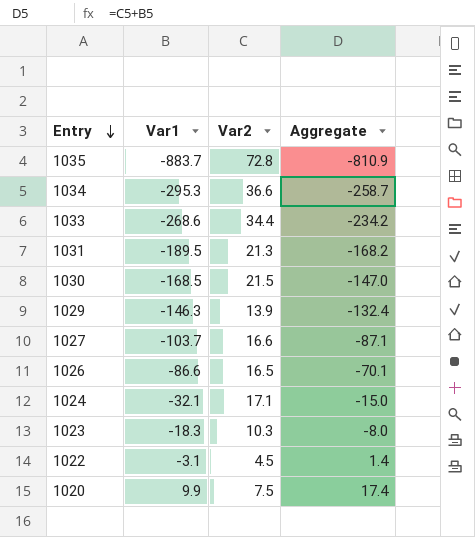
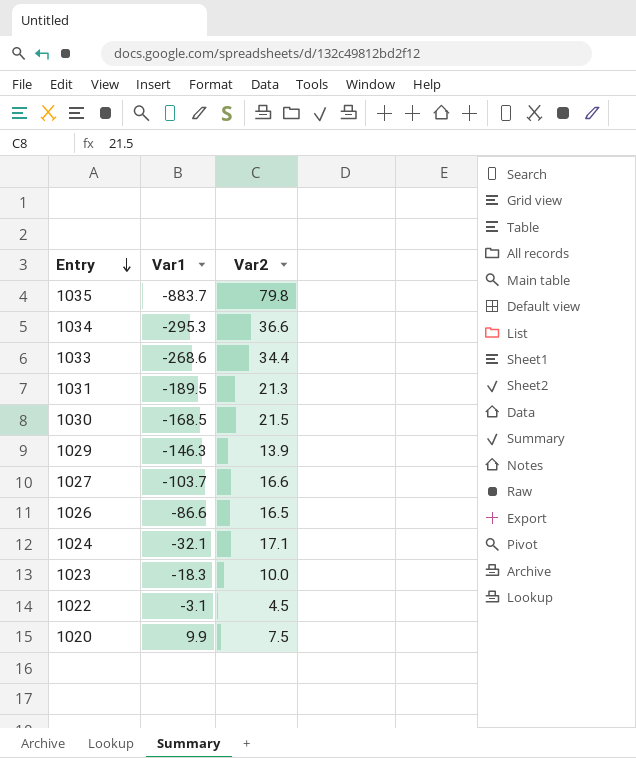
column Aggregate | formula: [Var1] + [Var2] -> none
1035 | Var2: 72.8 -> 79.8
1023 | Var2: 10.3 -> 10.0

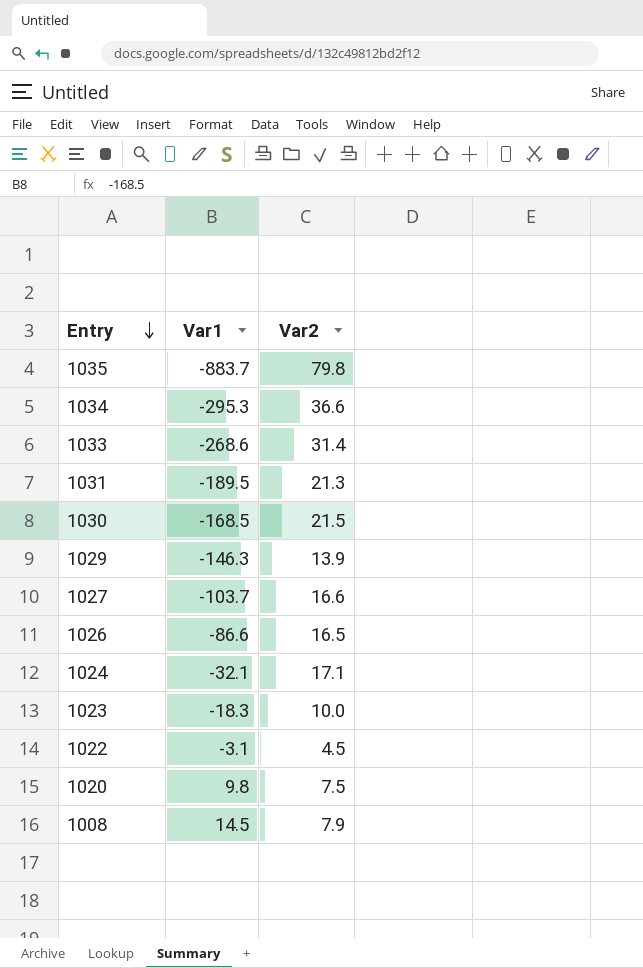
1033 | Var2: 34.4 -> 31.4
1020 | Var1: 9.9 -> 9.8
row 1008: none -> 14.5 | 7.9

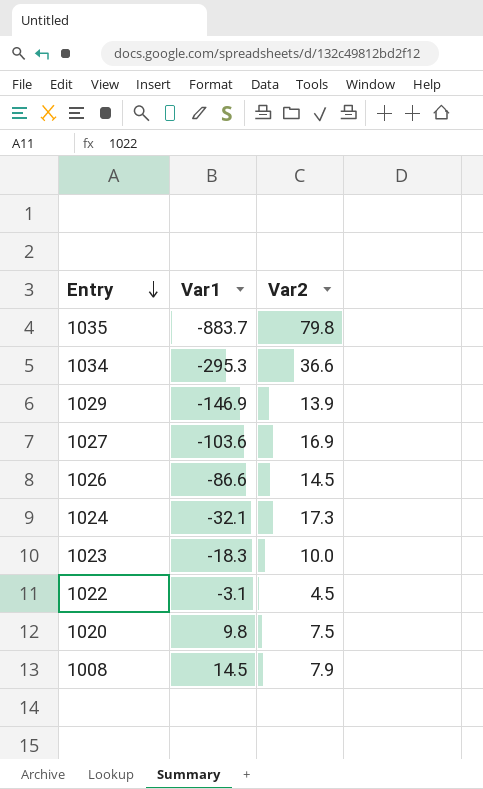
row 1033: -268.6 | 31.4 -> none
row 1031: -189.5 | 21.3 -> none
row 1030: -168.5 | 21.5 -> none
1029 | Var1: -146.3 -> -146.9
1027 | Var1: -103.7 -> -103.6
1027 | Var2: 16.6 -> 16.9
1026 | Var2: 16.5 -> 14.5
1024 | Var2: 17.1 -> 17.3

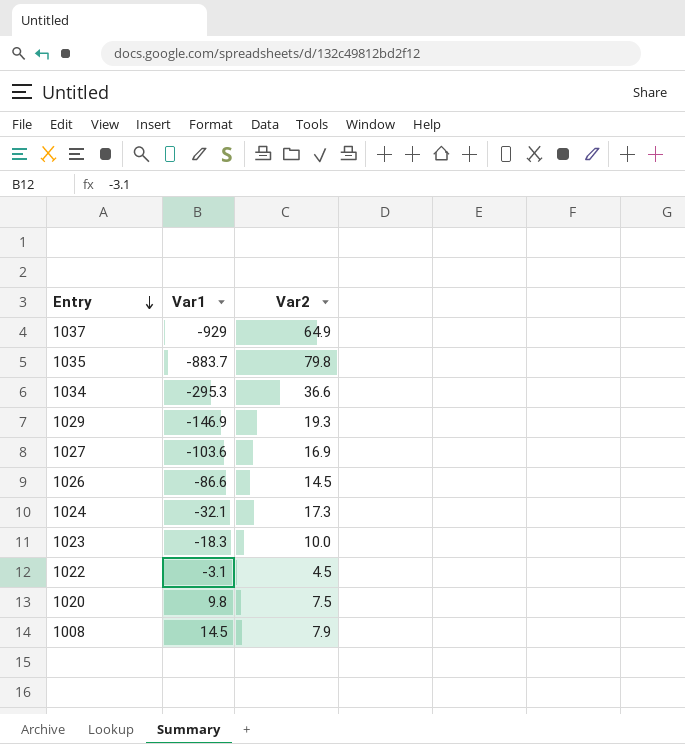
row 1037: none -> -929 | 64.9
1029 | Var2: 13.9 -> 19.3

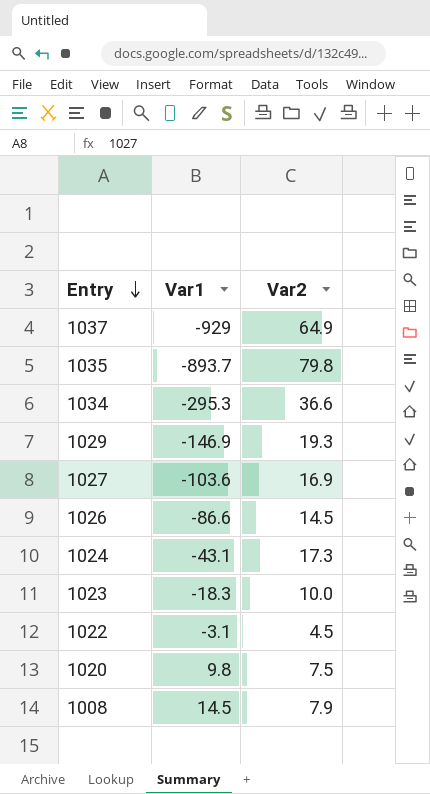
1035 | Var1: -883.7 -> -893.7
1024 | Var1: -32.1 -> -43.1

